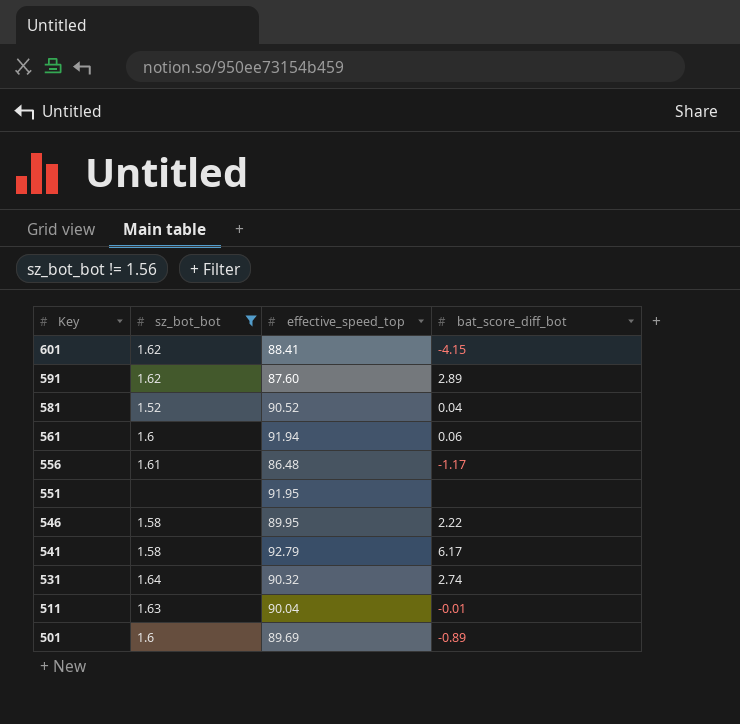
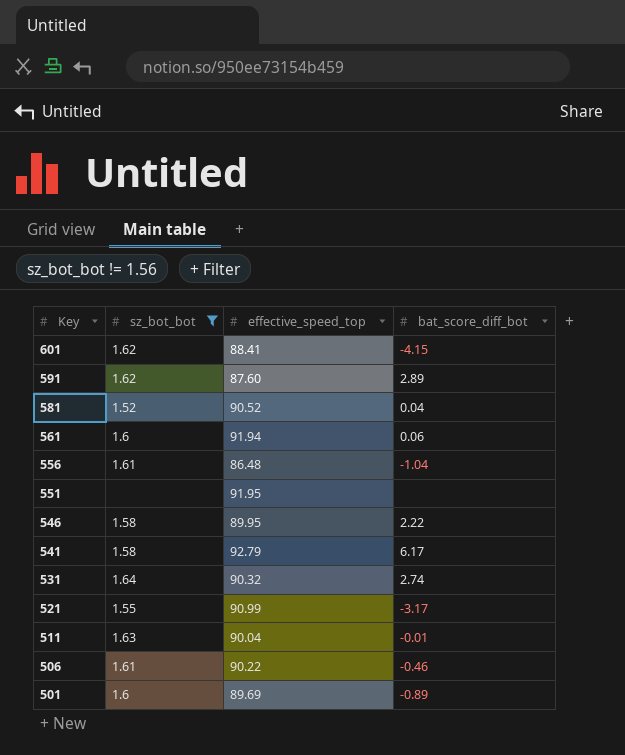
556 | bat_score_diff_bot: -1.17 -> -1.04
row 521: none -> 1.55 | 90.99 | -3.17
row 506: none -> 1.61 | 90.22 | -0.46

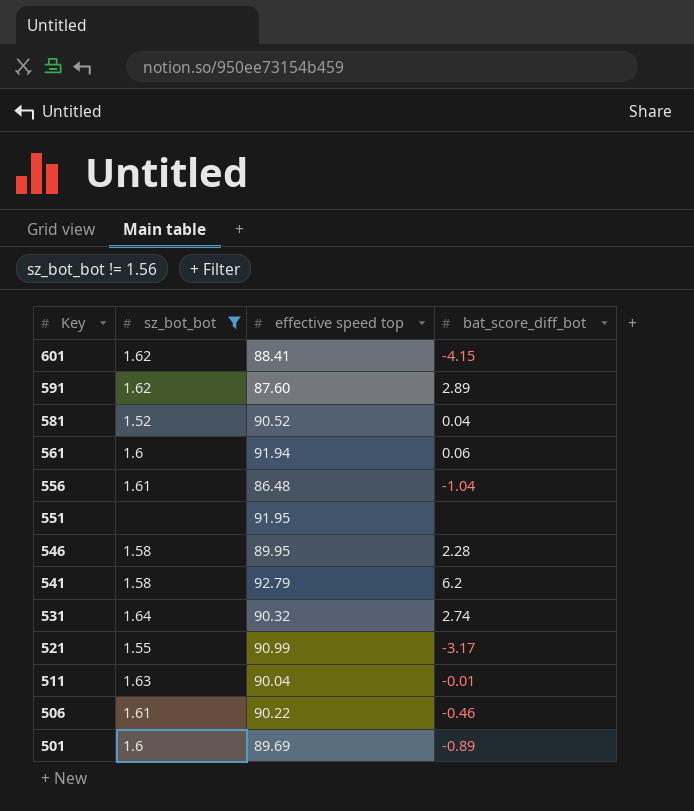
column name: effective_speed_top -> effective speed top
546 | bat_score_diff_bot: 2.22 -> 2.28
541 | bat_score_diff_bot: 6.17 -> 6.2

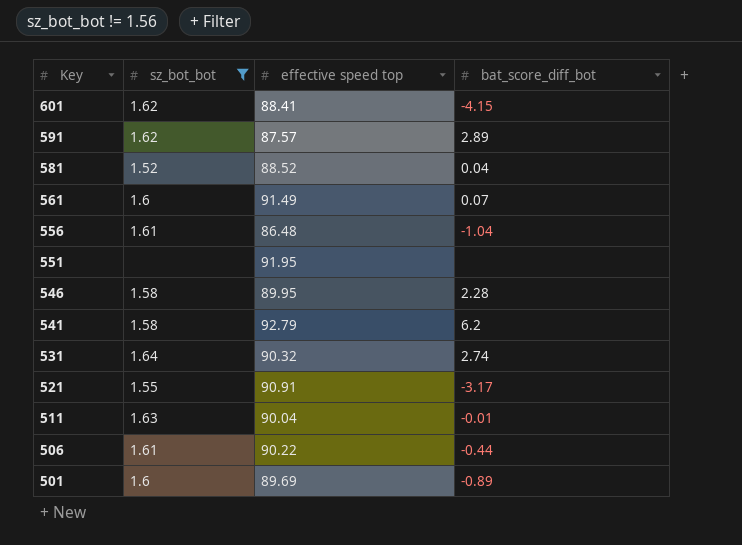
591 | effective speed top: 87.60 -> 87.57
581 | effective speed top: 90.52 -> 88.52
561 | effective speed top: 91.94 -> 91.49
561 | bat_score_diff_bot: 0.06 -> 0.07
521 | effective speed top: 90.99 -> 90.91
506 | bat_score_diff_bot: -0.46 -> -0.44

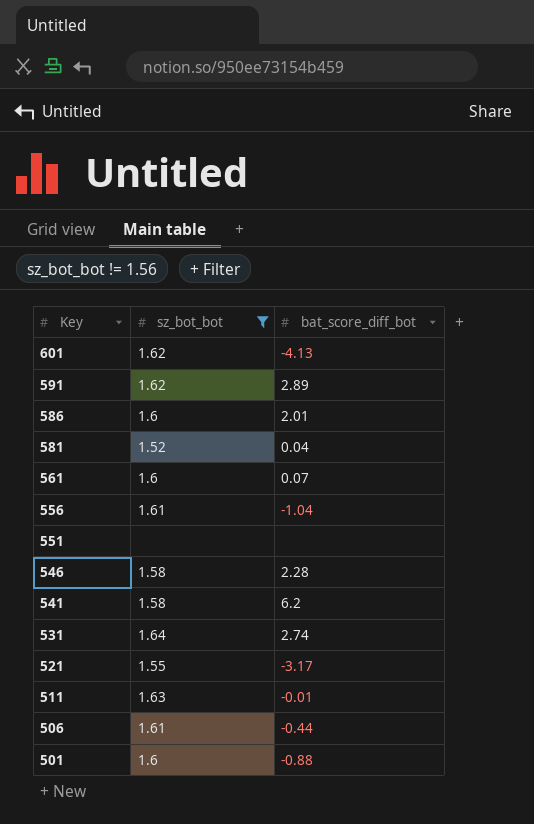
column effective speed top | position: 3 -> none
601 | bat_score_diff_bot: -4.15 -> -4.13
row 586: none -> 1.6 | 2.01
501 | bat_score_diff_bot: -0.89 -> -0.88

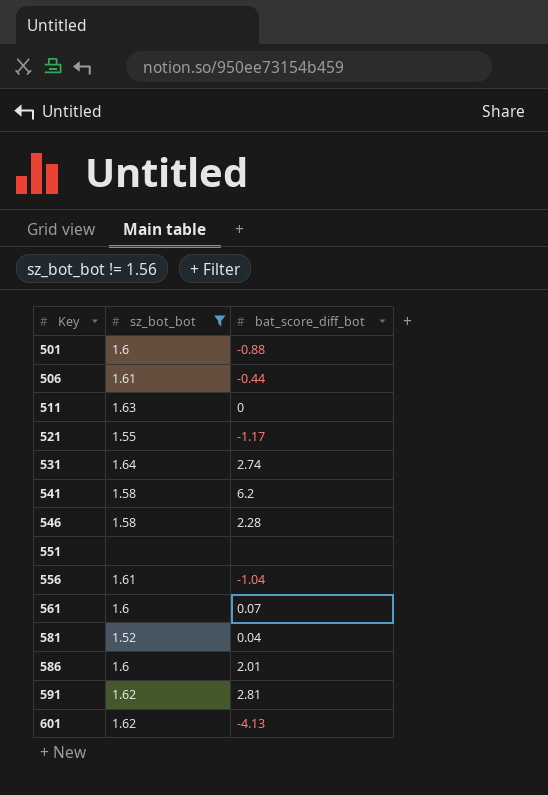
row order: Key descending -> Key ascending
511 | bat_score_diff_bot: -0.01 -> 0
521 | bat_score_diff_bot: -3.17 -> -1.17
591 | bat_score_diff_bot: 2.89 -> 2.81

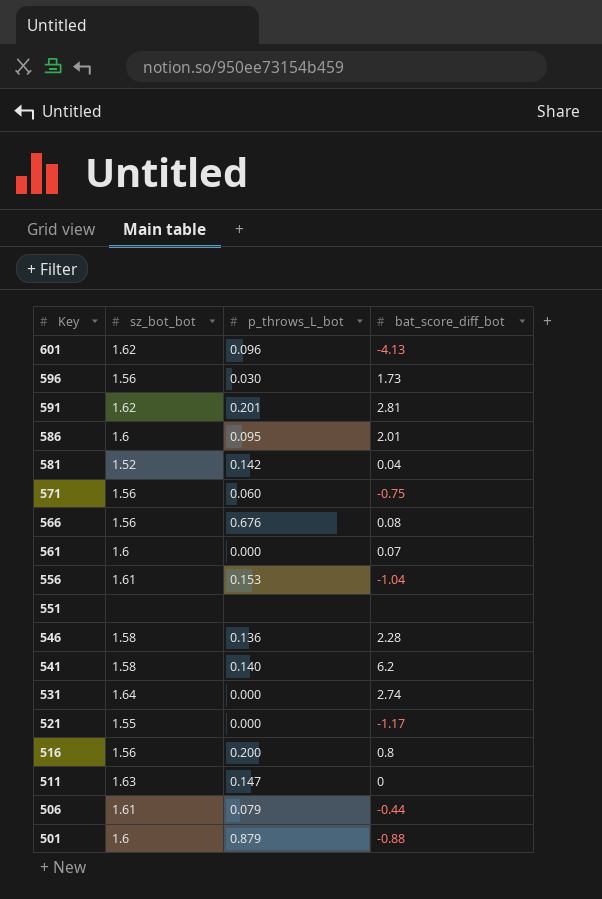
filter: sz_bot_bot != 1.56 -> none
row order: Key ascending -> Key descending
column p_throws_L_bot | position: none -> 3

